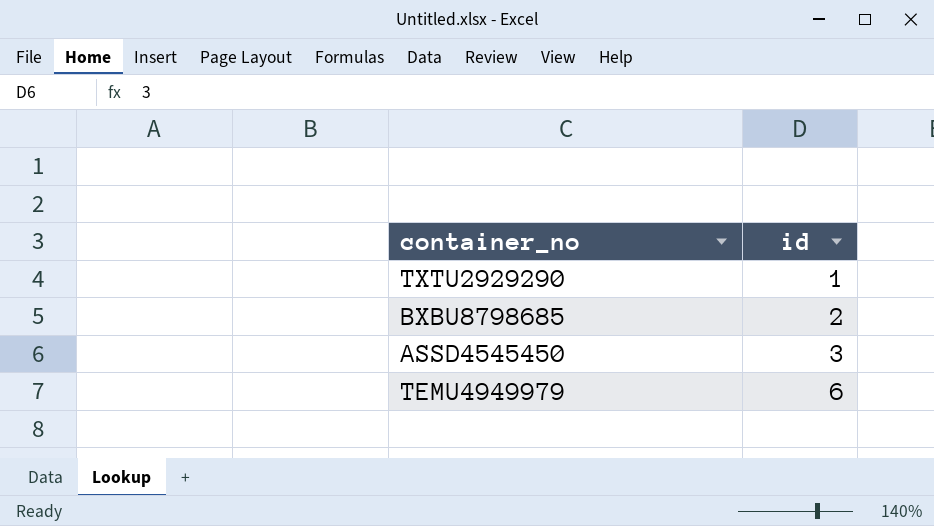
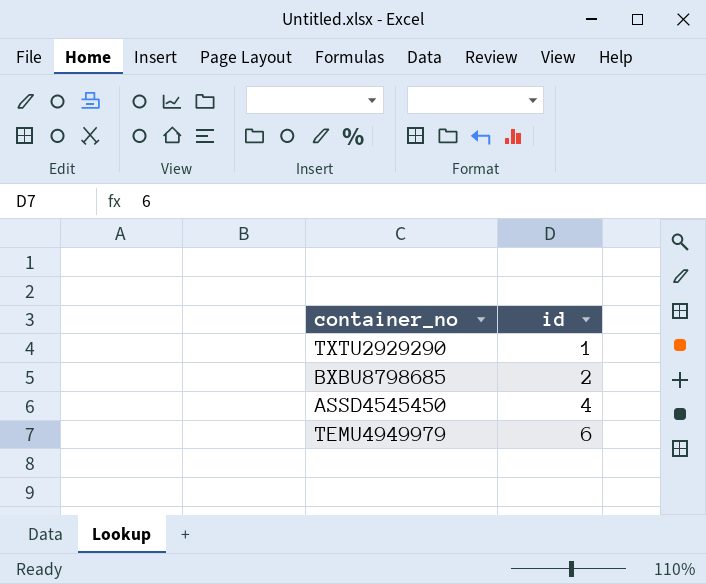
ASSD4545450 | id: 3 -> 4

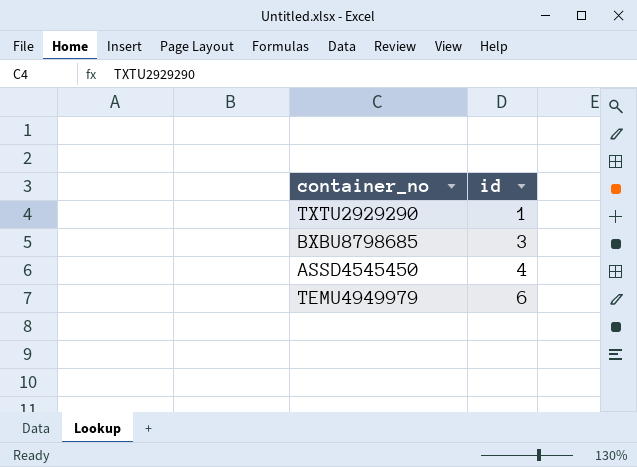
BXBU8798685 | id: 2 -> 3

